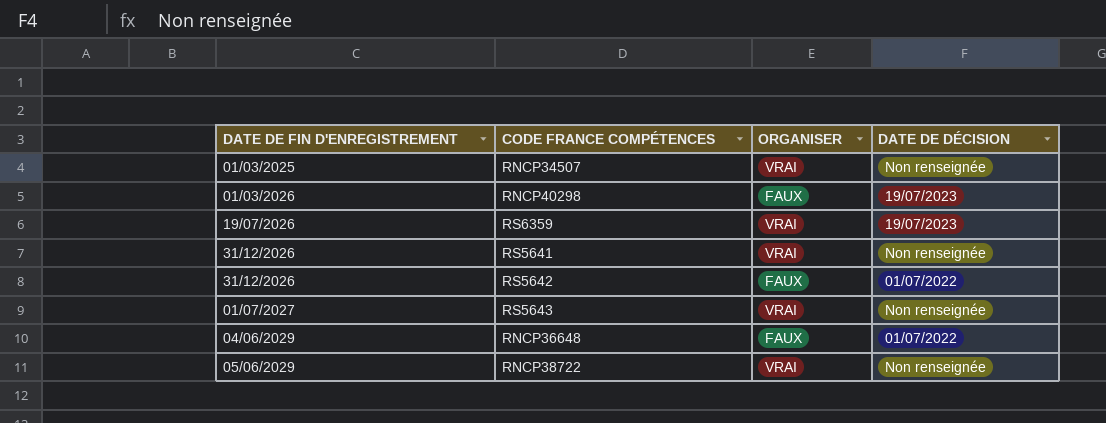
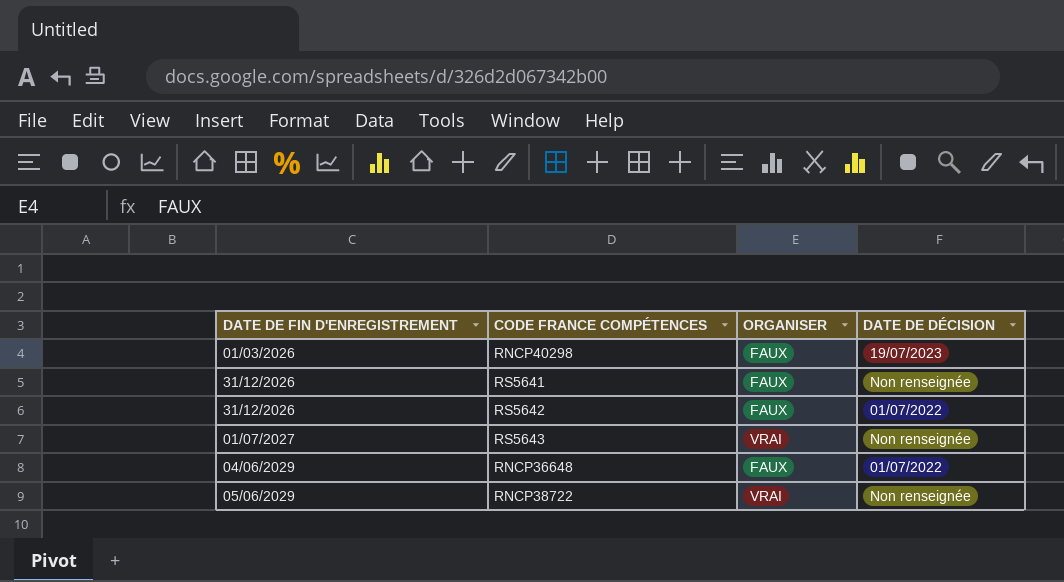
row RNCP34507: 01/03/2025 | VRAI | Non renseignée -> none
row RS6359: 19/07/2026 | VRAI | 19/07/2023 -> none
RS5641 | ORGANISER: VRAI -> FAUX

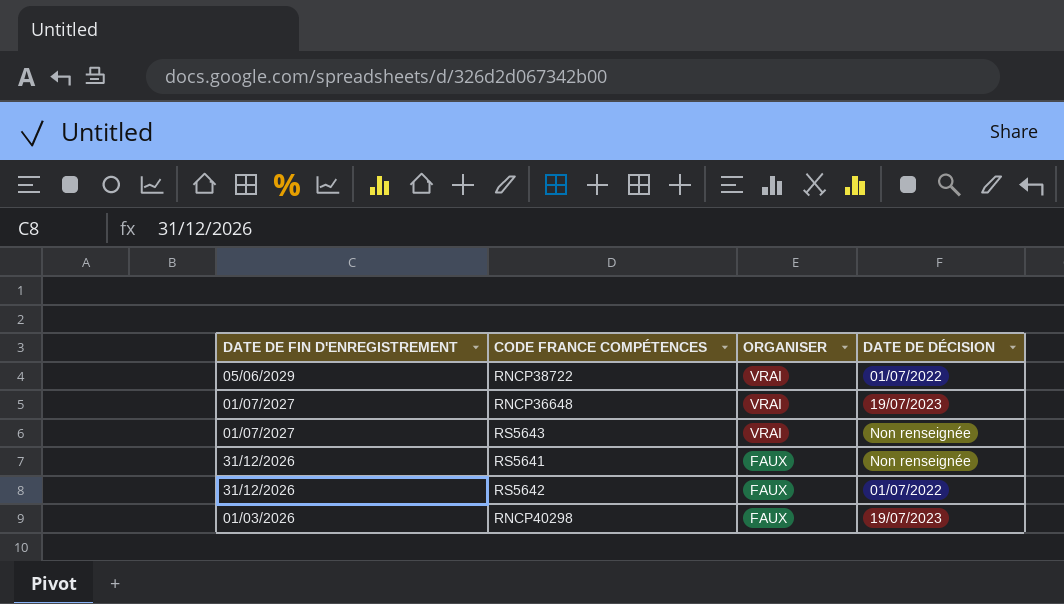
row order: DATE DE FIN D'ENREGISTREMENT ascending -> DATE DE FIN D'ENREGISTREMENT descending
RNCP38722 | DATE DE DÉCISION: Non renseignée -> 01/07/2022
RNCP36648 | DATE DE FIN D'ENREGISTREMENT: 04/06/2029 -> 01/07/2027
RNCP36648 | ORGANISER: FAUX -> VRAI
RNCP36648 | DATE DE DÉCISION: 01/07/2022 -> 19/07/2023

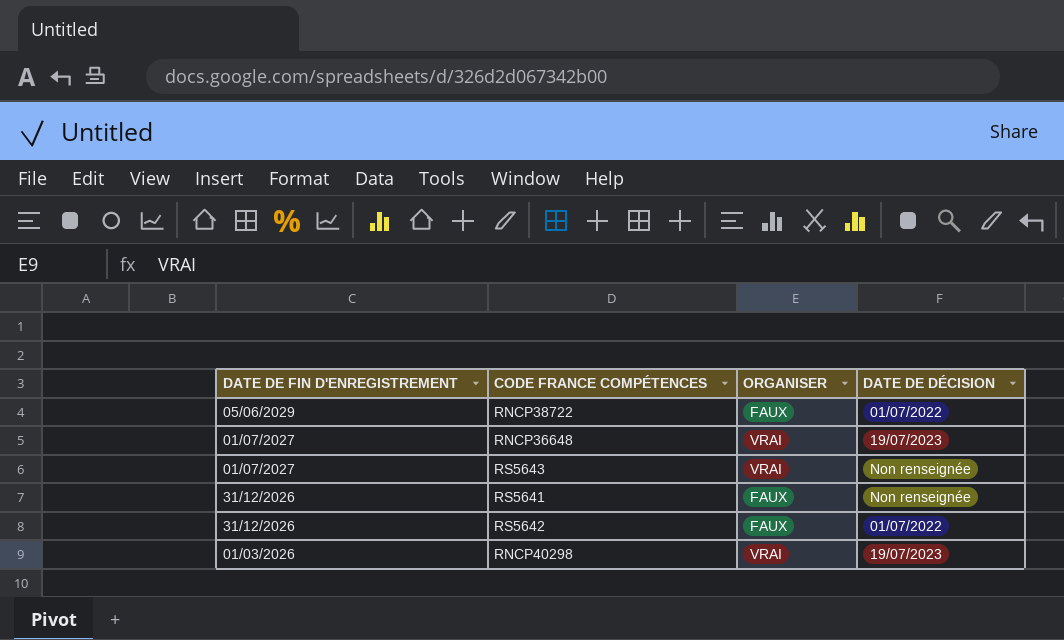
RNCP38722 | ORGANISER: VRAI -> FAUX
RNCP40298 | ORGANISER: FAUX -> VRAI

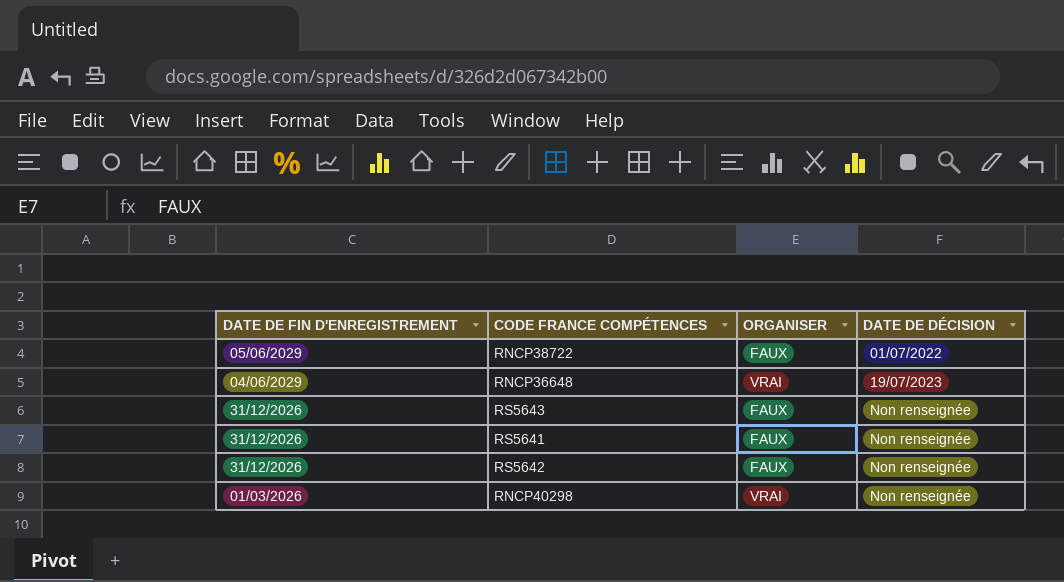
RNCP36648 | DATE DE FIN D'ENREGISTREMENT: 01/07/2027 -> 04/06/2029
RS5643 | DATE DE FIN D'ENREGISTREMENT: 01/07/2027 -> 31/12/2026
RS5643 | ORGANISER: VRAI -> FAUX
RS5642 | DATE DE DÉCISION: 01/07/2022 -> Non renseignée
RNCP40298 | DATE DE DÉCISION: 19/07/2023 -> Non renseignée

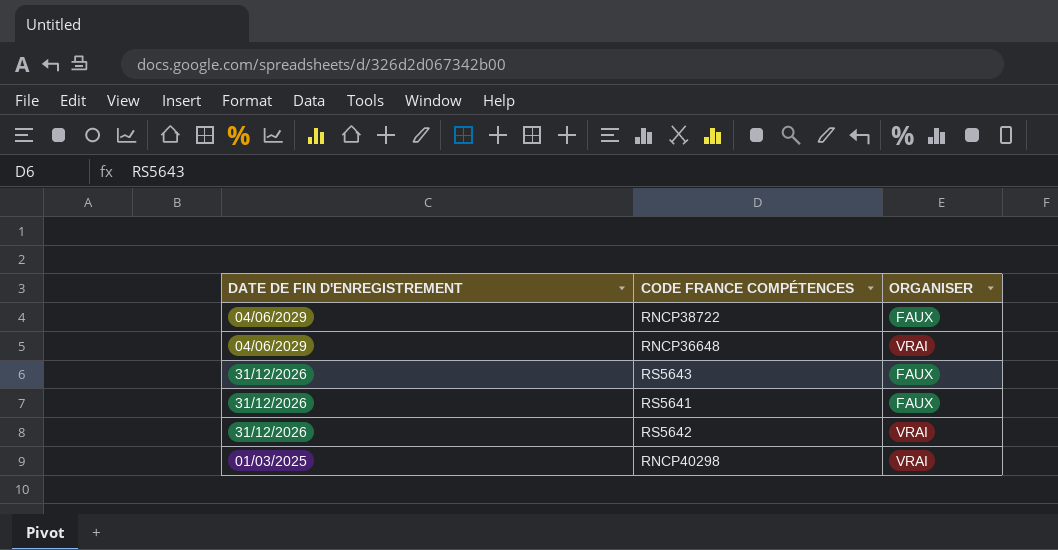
column DATE DE DÉCISION | position: 4 -> none
RNCP38722 | DATE DE FIN D'ENREGISTREMENT: 05/06/2029 -> 04/06/2029
RS5642 | ORGANISER: FAUX -> VRAI
RNCP40298 | DATE DE FIN D'ENREGISTREMENT: 01/03/2026 -> 01/03/2025

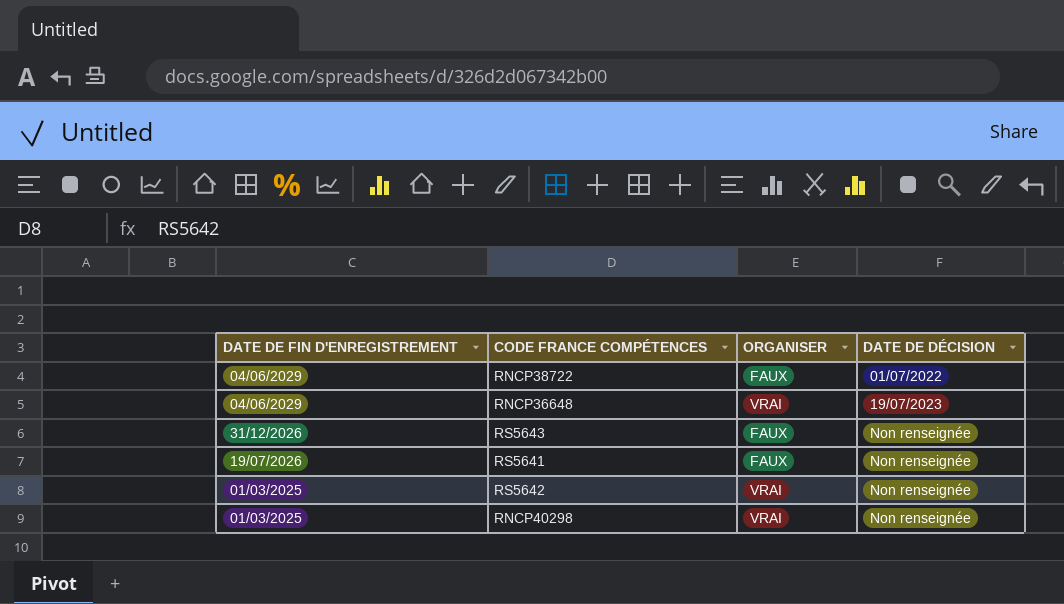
column DATE DE DÉCISION | position: none -> 4
RS5641 | DATE DE FIN D'ENREGISTREMENT: 31/12/2026 -> 19/07/2026
RS5642 | DATE DE FIN D'ENREGISTREMENT: 31/12/2026 -> 01/03/2025

